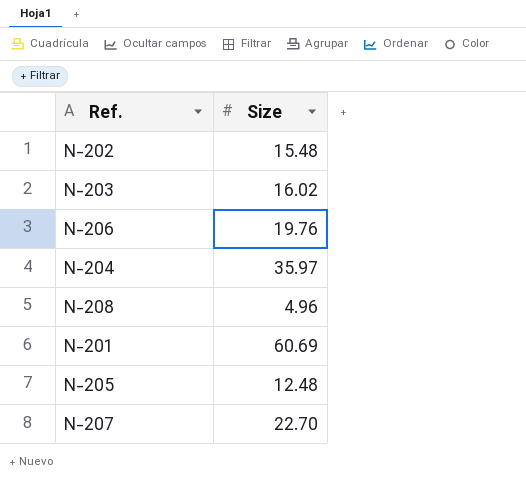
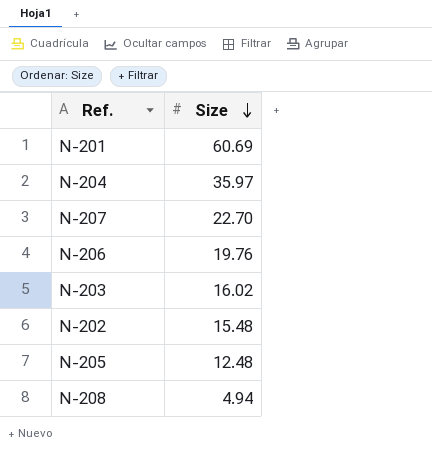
row order: none -> Size descending
N-208 | Size: 4.96 -> 4.94

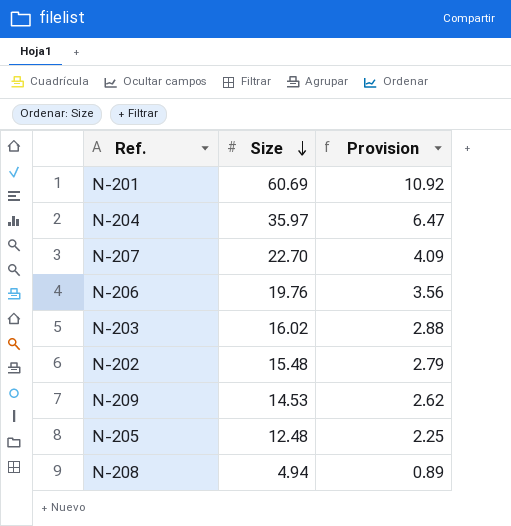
column Provision | formula: none -> [Size] * 0.18
row N-209: none -> 14.53 | 2.62

